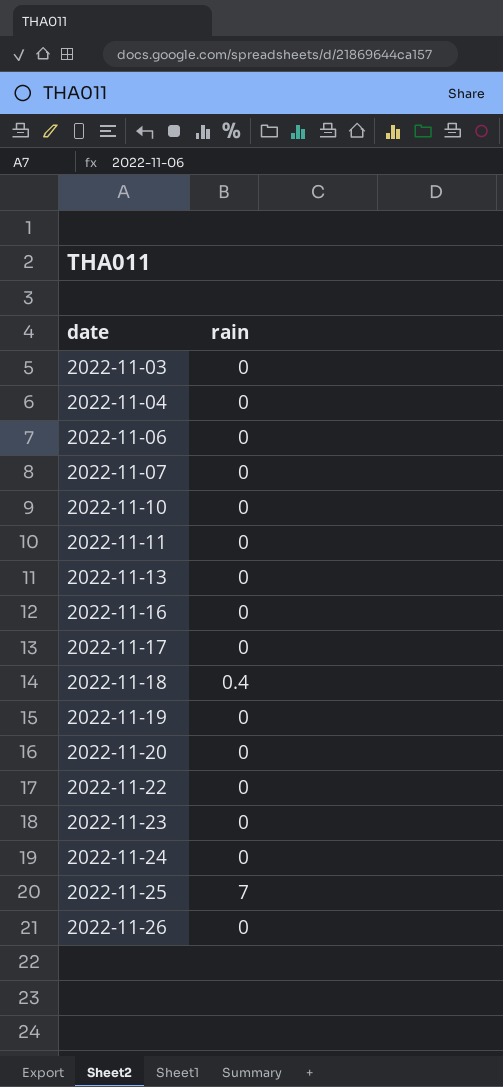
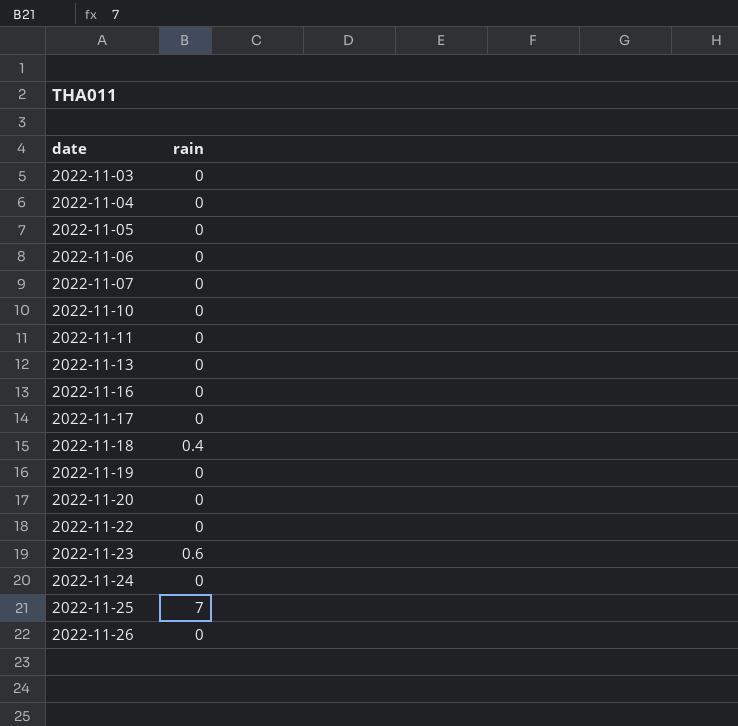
row 2022-11-05: none -> 0
2022-11-23 | rain: 0 -> 0.6

